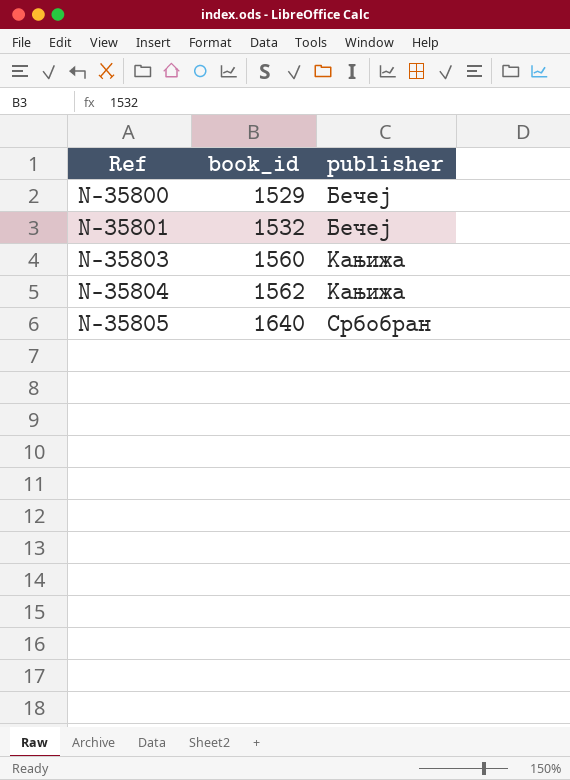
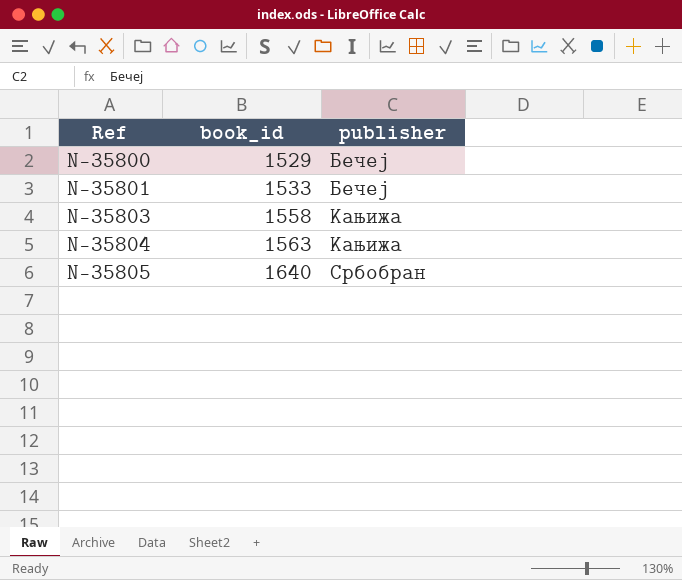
N-35801 | book_id: 1532 -> 1533
N-35803 | book_id: 1560 -> 1558
N-35804 | book_id: 1562 -> 1563

